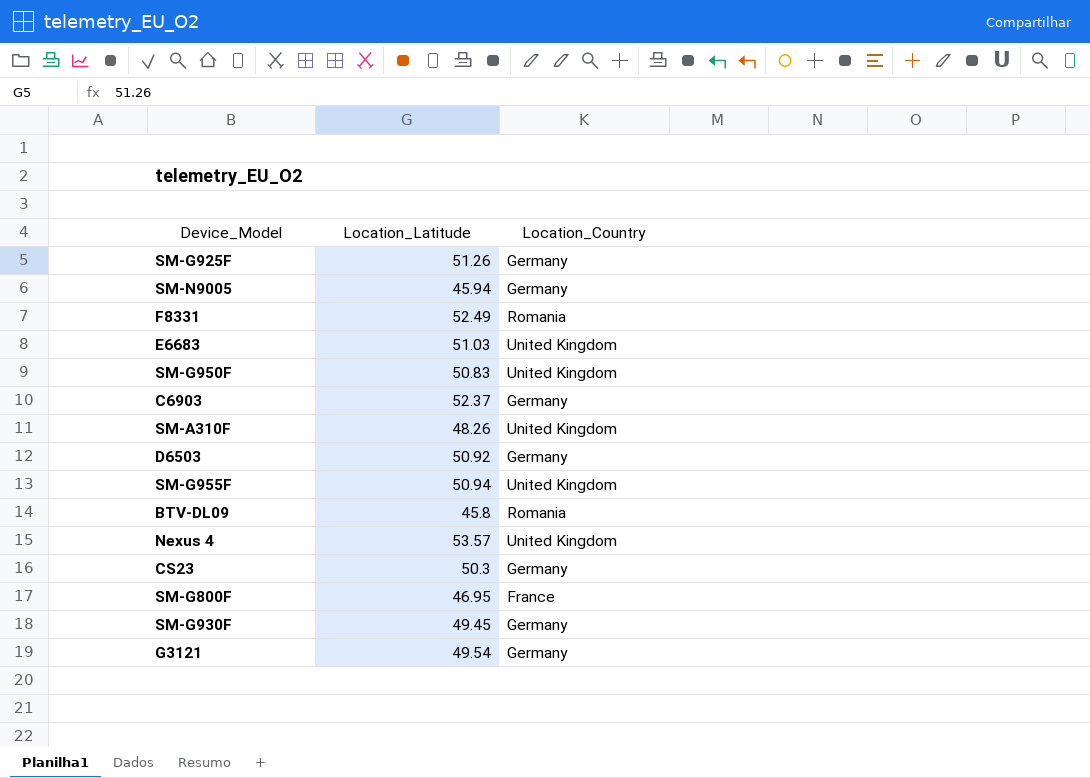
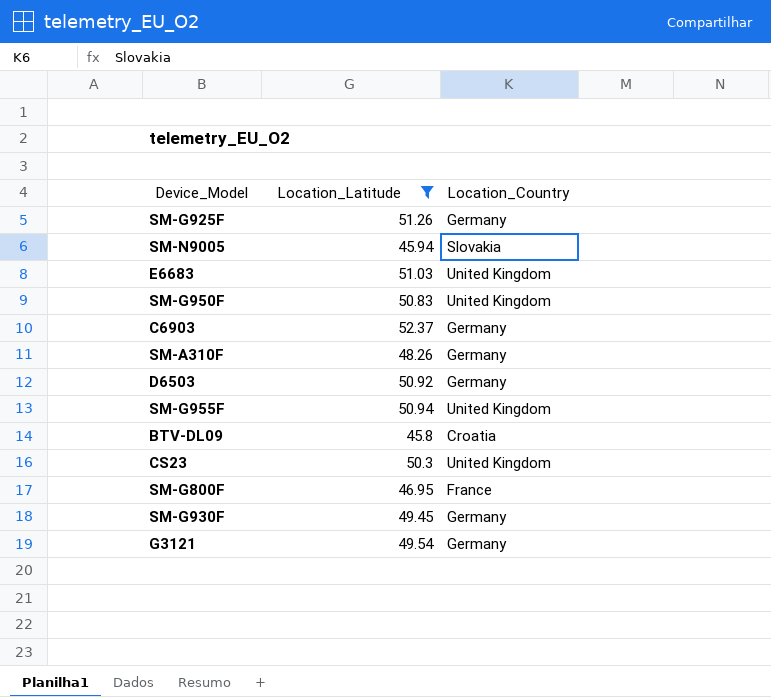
filter: none -> Location_Latitude <= 52.37
SM-N9005 | Location_Country: Germany -> Slovakia
SM-A310F | Location_Country: United Kingdom -> Germany
BTV-DL09 | Location_Country: Romania -> Croatia
CS23 | Location_Country: Germany -> United Kingdom

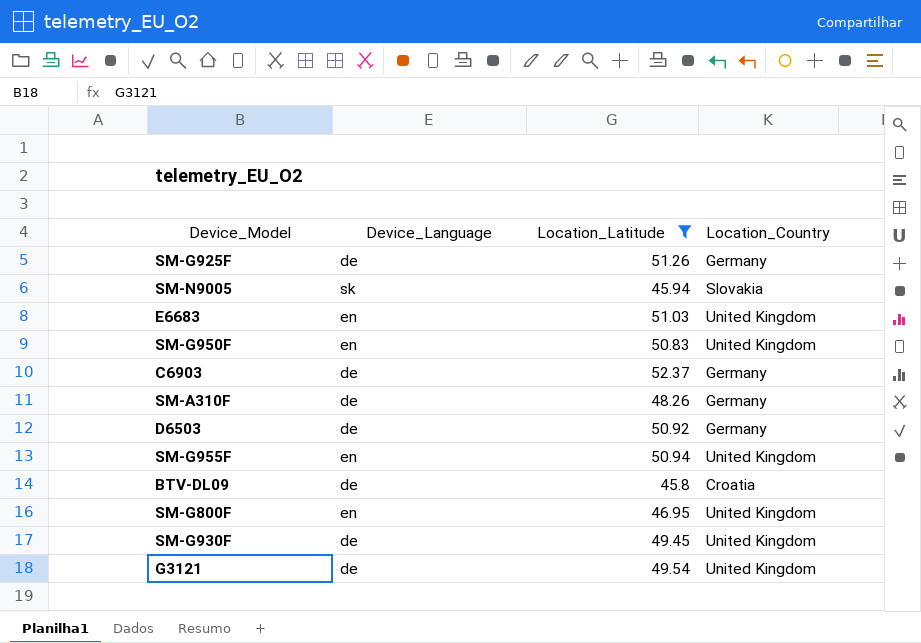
column Device_Language | position: none -> 2
row CS23: 50.3 | United Kingdom -> none
SM-G800F | Location_Country: France -> United Kingdom
SM-G930F | Location_Country: Germany -> United Kingdom
G3121 | Location_Country: Germany -> United Kingdom

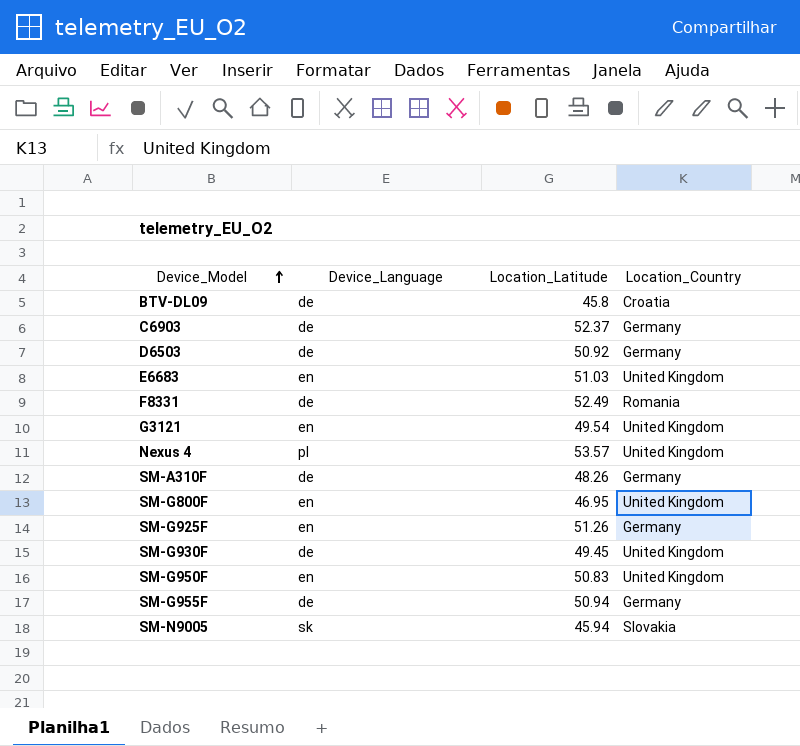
filter: Location_Latitude <= 52.37 -> none
row order: none -> Device_Model ascending
G3121 | Device_Language: de -> en
SM-G925F | Device_Language: de -> en
SM-G955F | Device_Language: en -> de
SM-G955F | Location_Country: United Kingdom -> Germany

